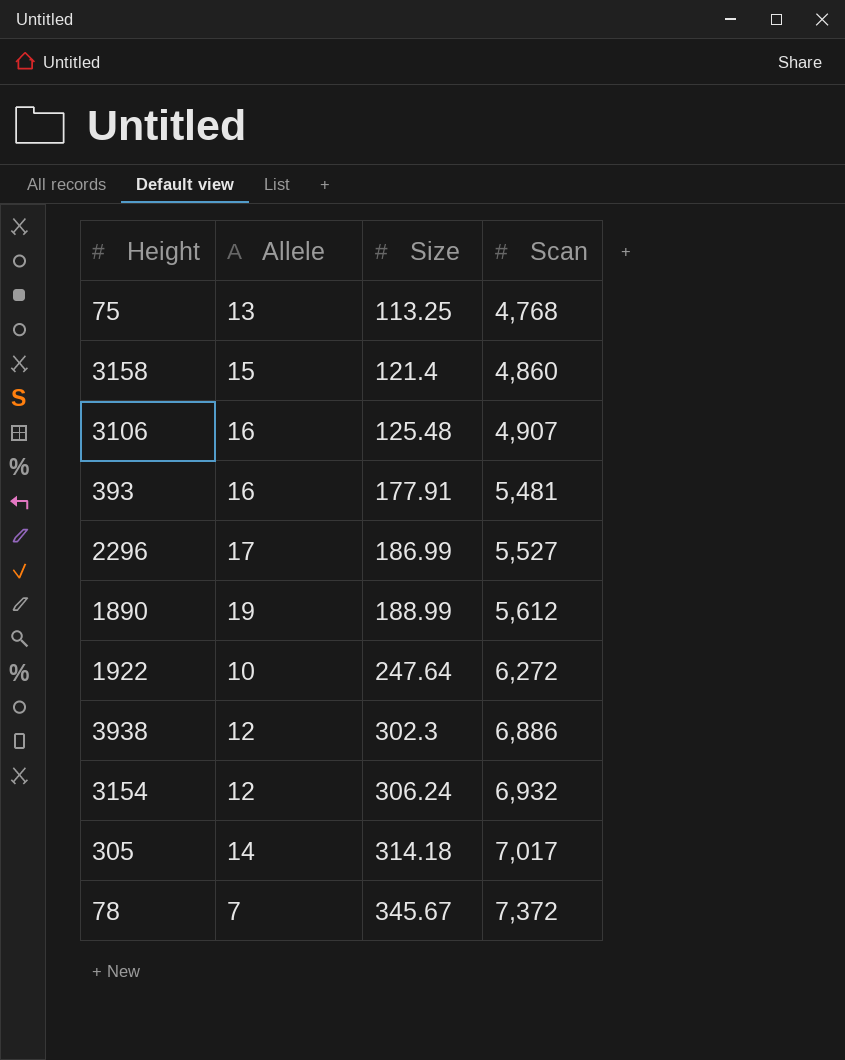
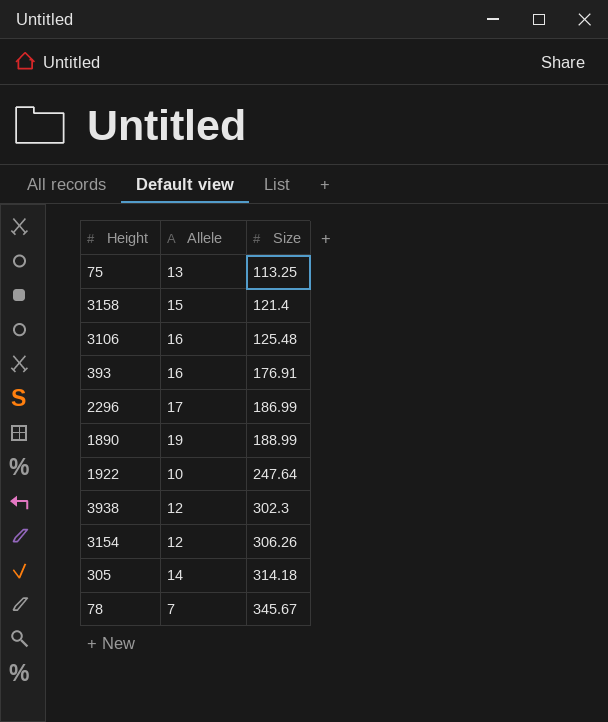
column Scan | position: 4 -> none
393 | Size: 177.91 -> 176.91
3154 | Size: 306.24 -> 306.26

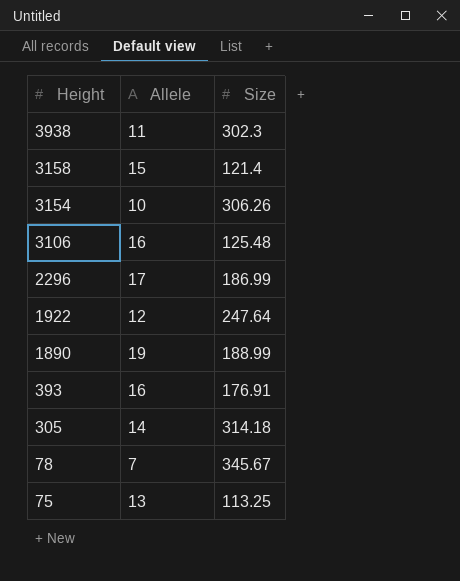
row order: Size ascending -> Height descending
3938 | Allele: 12 -> 11
3154 | Allele: 12 -> 10
1922 | Allele: 10 -> 12

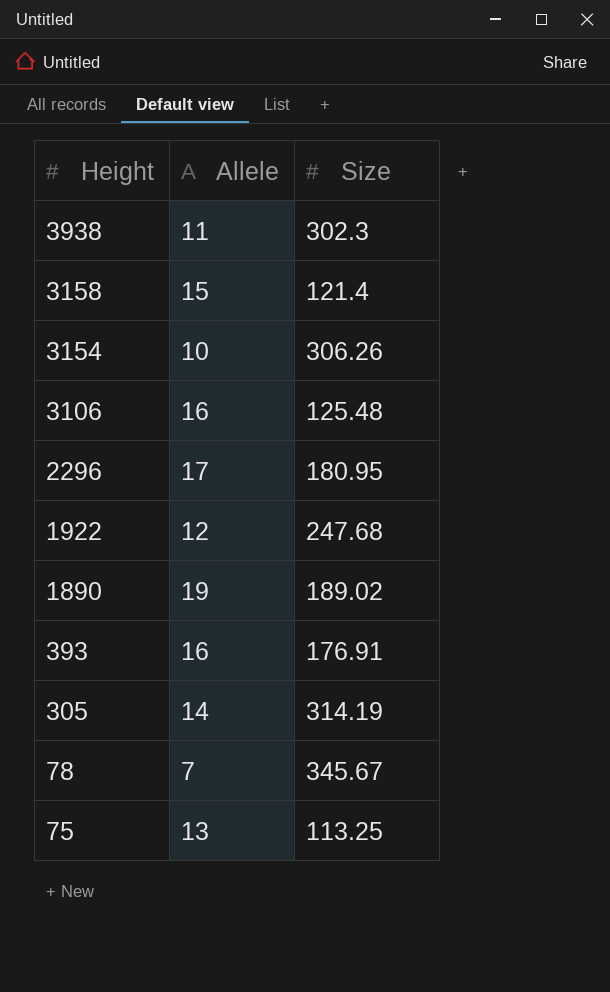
2296 | Size: 186.99 -> 180.95
1922 | Size: 247.64 -> 247.68
1890 | Size: 188.99 -> 189.02
305 | Size: 314.18 -> 314.19

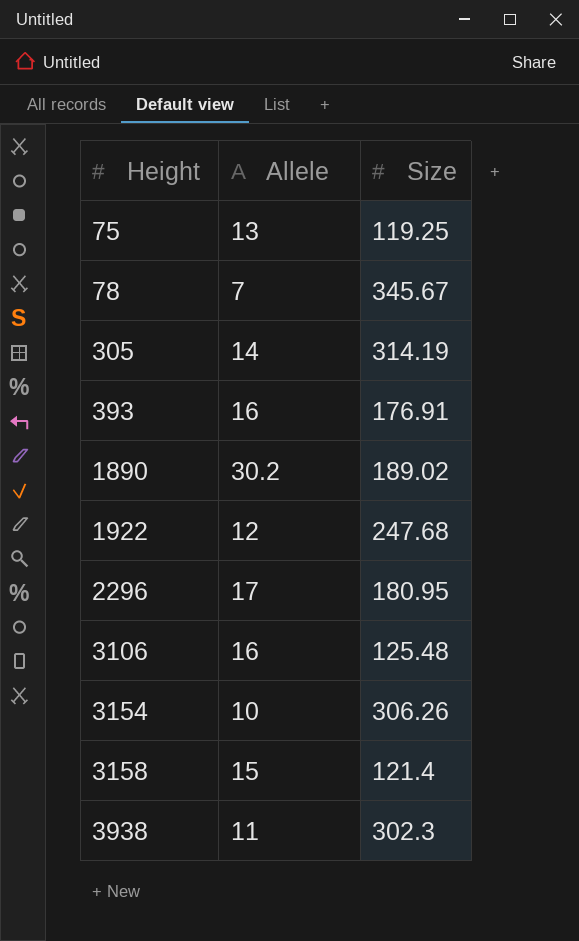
row order: Height descending -> Height ascending
75 | Size: 113.25 -> 119.25
1890 | Allele: 19 -> 30.2

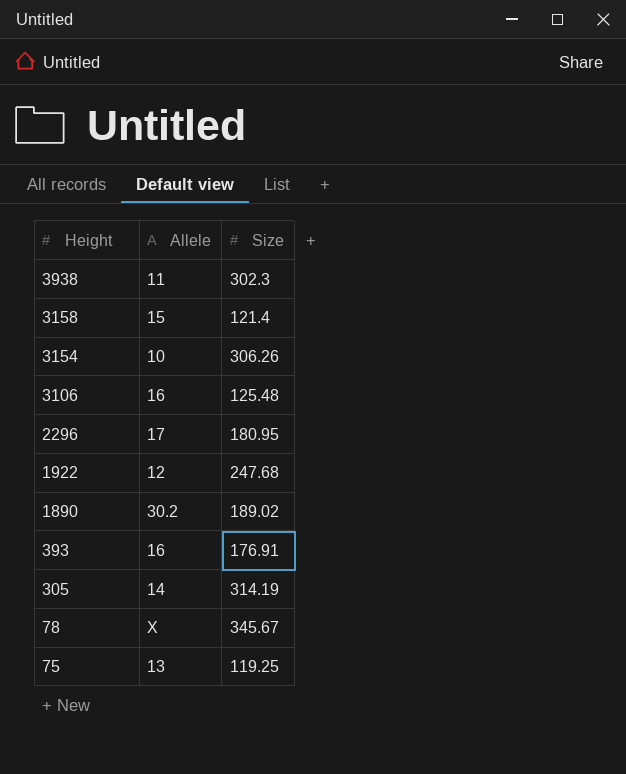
row order: Height ascending -> Height descending
78 | Allele: 7 -> X

